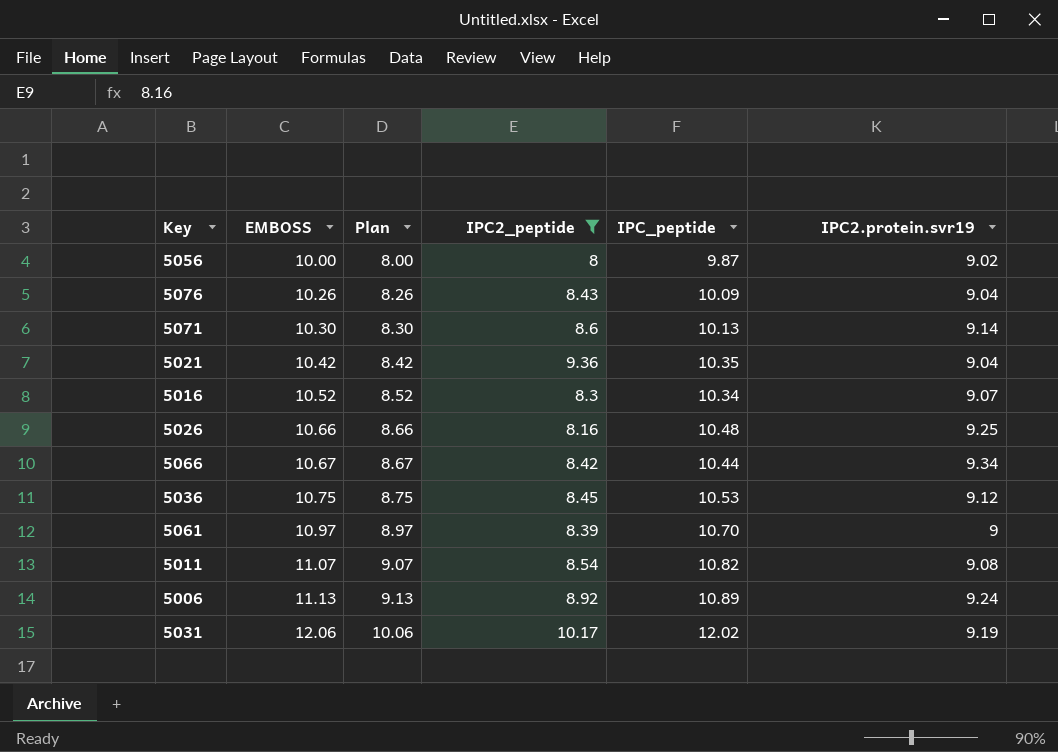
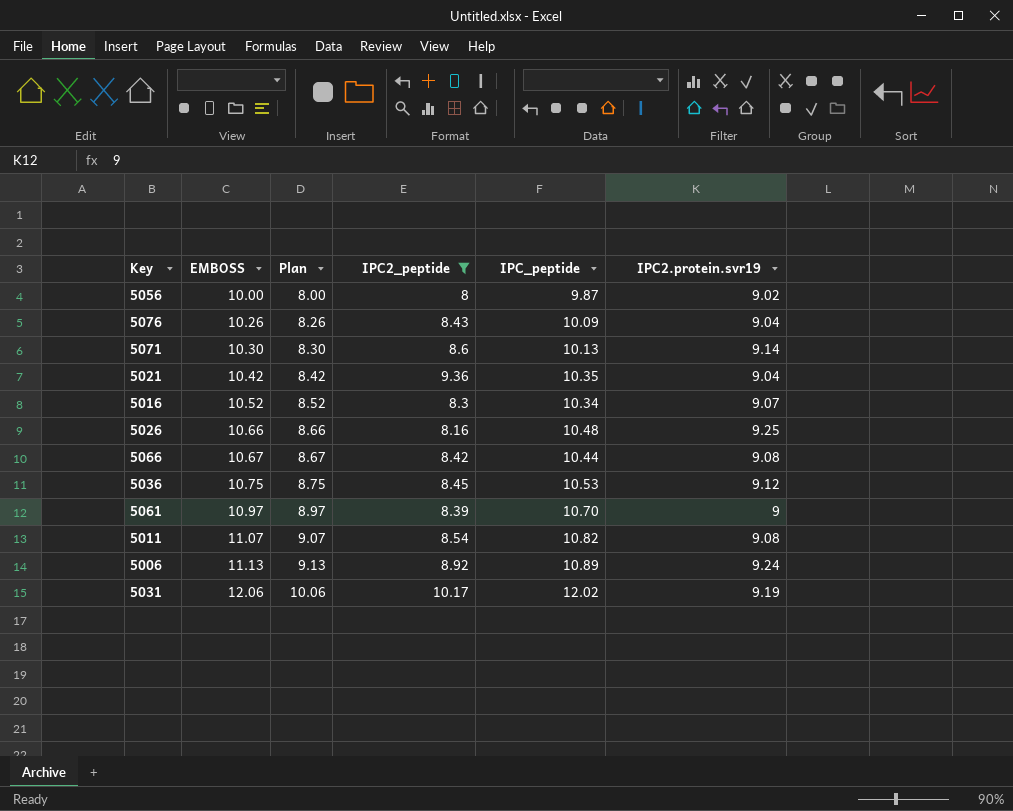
5066 | IPC2.protein.svr19: 9.34 -> 9.08

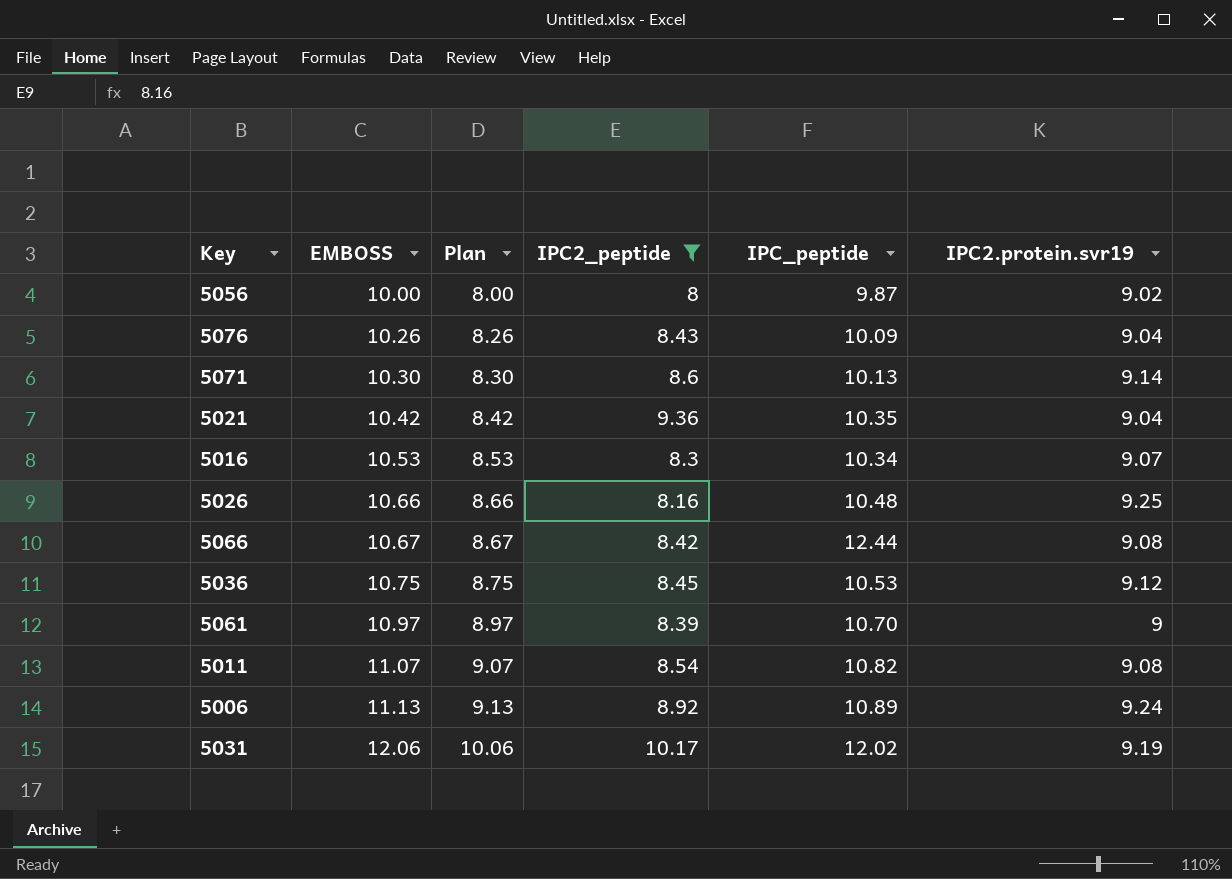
5016 | EMBOSS: 10.52 -> 10.53
5016 | Plan: 8.52 -> 8.53
5066 | IPC_peptide: 10.44 -> 12.44

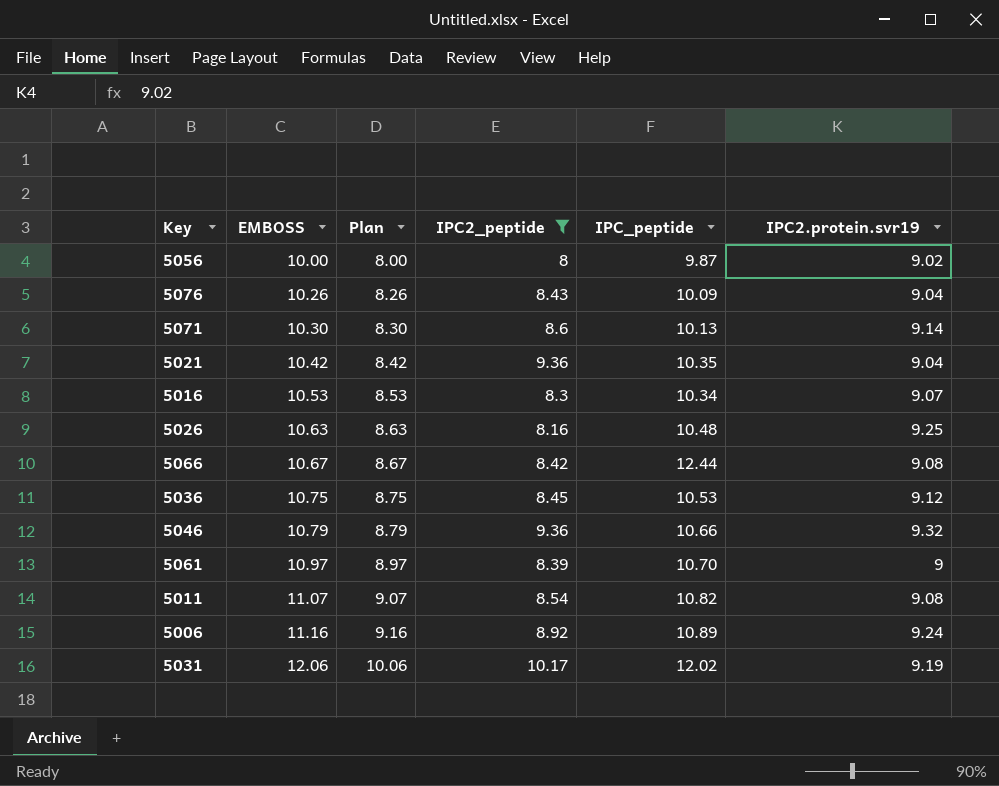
5026 | EMBOSS: 10.66 -> 10.63
5026 | Plan: 8.66 -> 8.63
row 5046: none -> 10.79 | 8.79 | 9.36 | 10.66 | 9.32
5006 | EMBOSS: 11.13 -> 11.16
5006 | Plan: 9.13 -> 9.16

